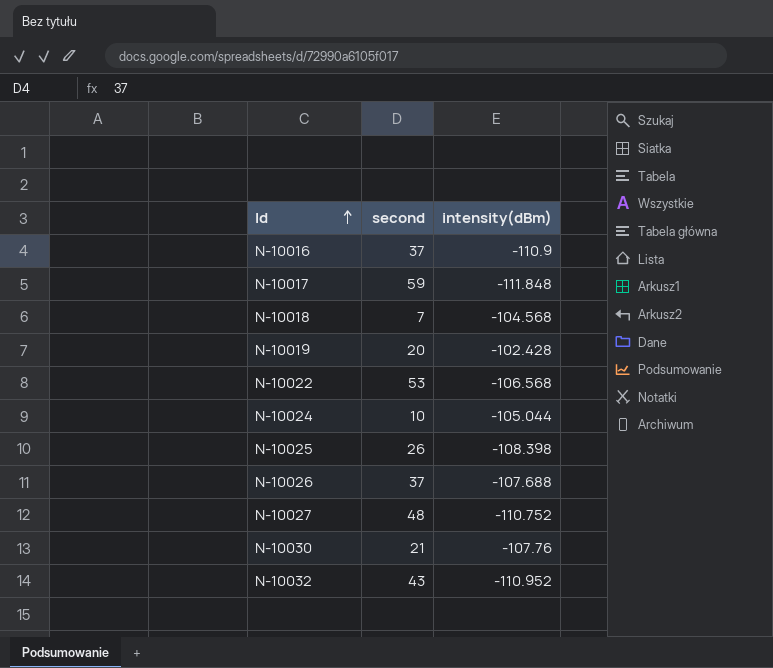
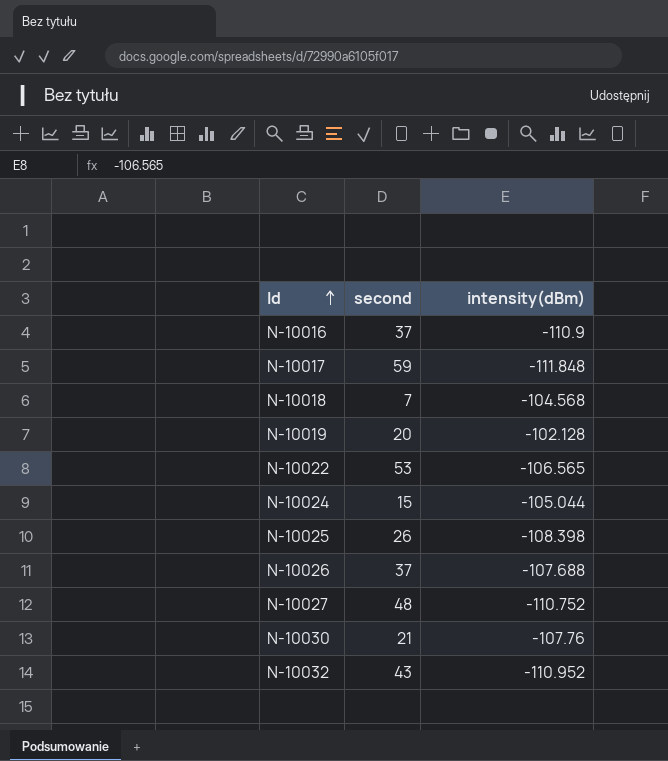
N-10019 | intensity(dBm): -102.428 -> -102.128
N-10022 | intensity(dBm): -106.568 -> -106.565
N-10024 | second: 10 -> 15

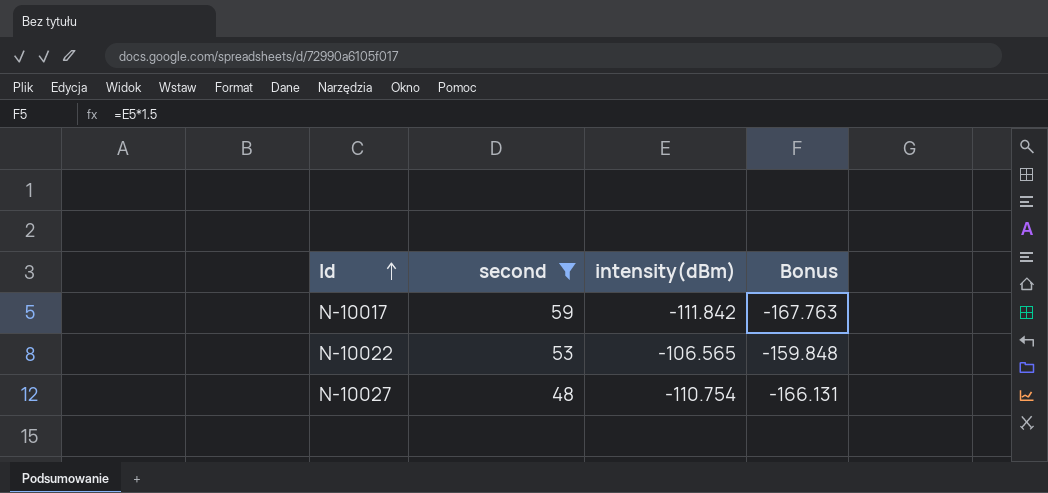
filter: none -> second >= 48
column Bonus | formula: none -> [intensity(dBm)] * 1.5
N-10017 | intensity(dBm): -111.848 -> -111.842
N-10027 | intensity(dBm): -110.752 -> -110.754

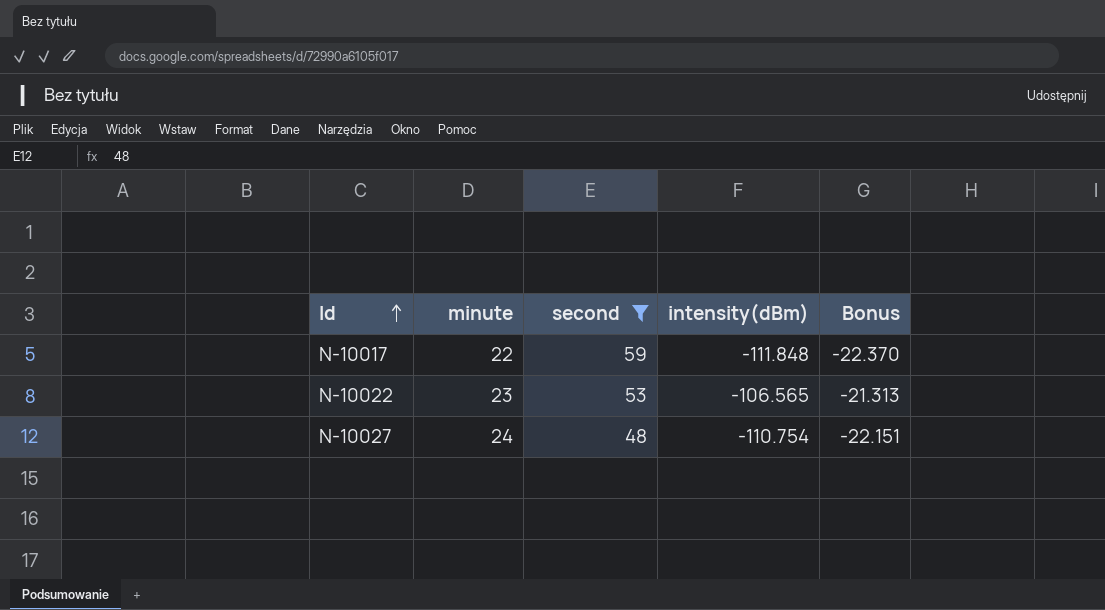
column minute | position: none -> 2
column Bonus | formula: [intensity(dBm)] * 1.5 -> [intensity(dBm)] * 0.2
N-10017 | intensity(dBm): -111.842 -> -111.848

